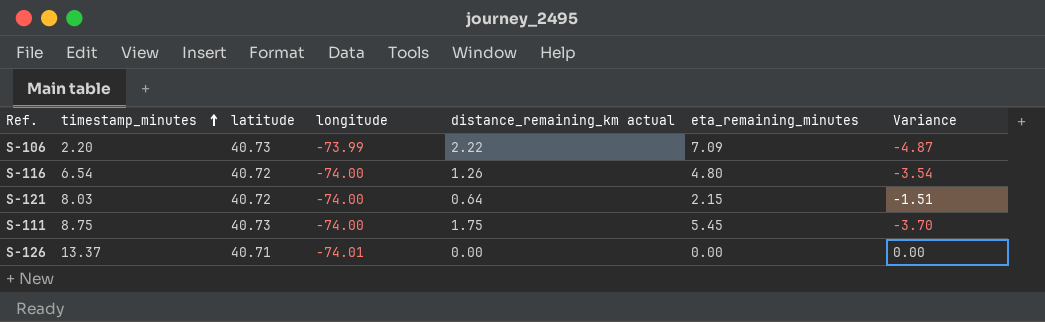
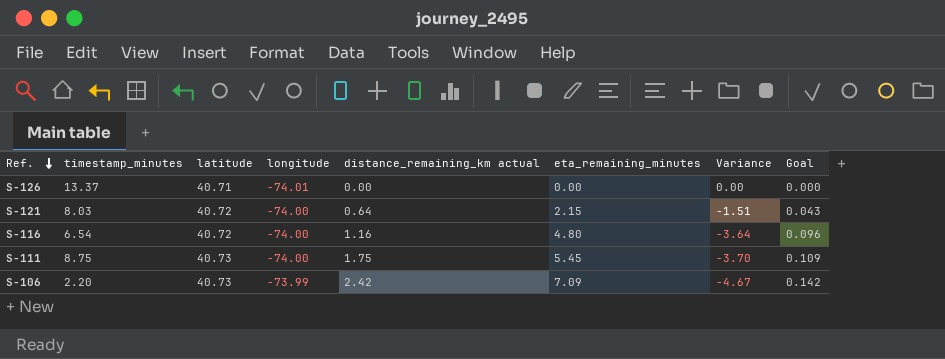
row order: timestamp_minutes ascending -> Ref. descending
column Goal | formula: none -> [eta_remaining_minutes] * 0.02
S-116 | distance_remaining_km actual: 1.26 -> 1.16
S-116 | Variance: -3.54 -> -3.64
S-106 | distance_remaining_km actual: 2.22 -> 2.42
S-106 | Variance: -4.87 -> -4.67

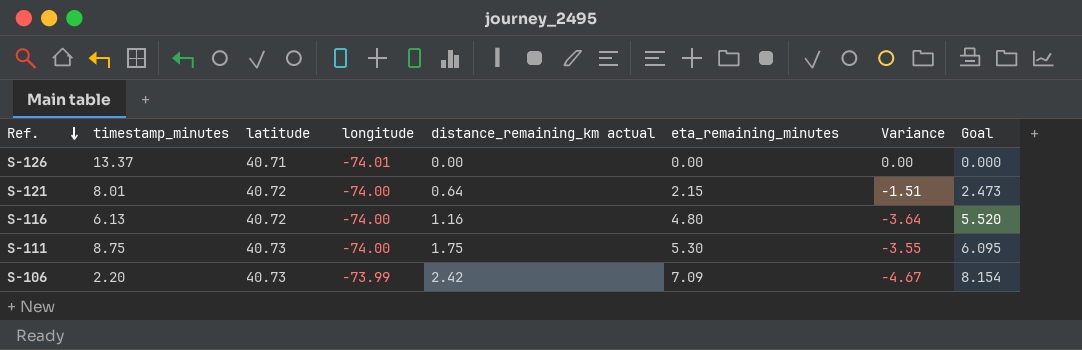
column Goal | formula: [eta_remaining_minutes] * 0.02 -> [eta_remaining_minutes] * 1.15
S-121 | timestamp_minutes: 8.03 -> 8.01
S-116 | timestamp_minutes: 6.54 -> 6.13
S-111 | eta_remaining_minutes: 5.45 -> 5.30
S-111 | Variance: -3.70 -> -3.55

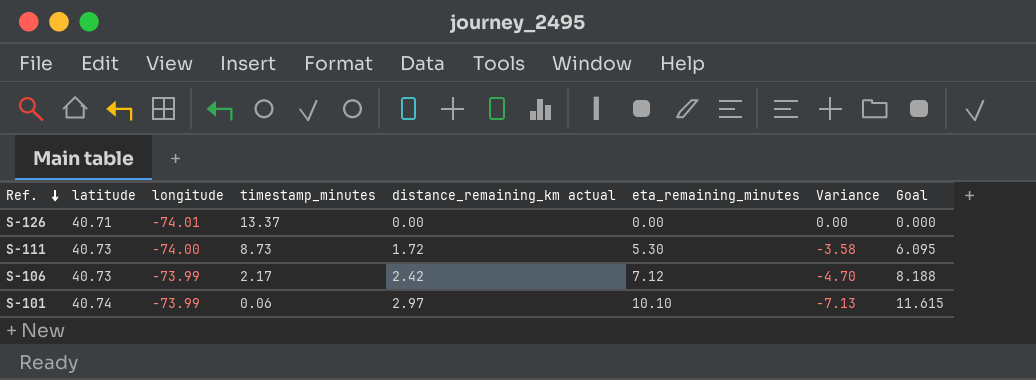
column timestamp_minutes | position: 2 -> 4
row S-121: 8.01 | 40.72 | -74.00 | 0.64 | 2.15 | -1.51 | 2.473 -> none
row S-116: 6.13 | 40.72 | -74.00 | 1.16 | 4.80 | -3.64 | 5.520 -> none
S-111 | timestamp_minutes: 8.75 -> 8.73
S-111 | distance_remaining_km actual: 1.75 -> 1.72
S-111 | Variance: -3.55 -> -3.58
S-106 | timestamp_minutes: 2.20 -> 2.17
S-106 | eta_remaining_minutes: 7.09 -> 7.12
S-106 | Variance: -4.67 -> -4.70
S-106 | Goal: 8.154 -> 8.188
row S-101: none -> 40.74 | -73.99 | 0.06 | 2.97 | 10.10 | -7.13 | 11.615

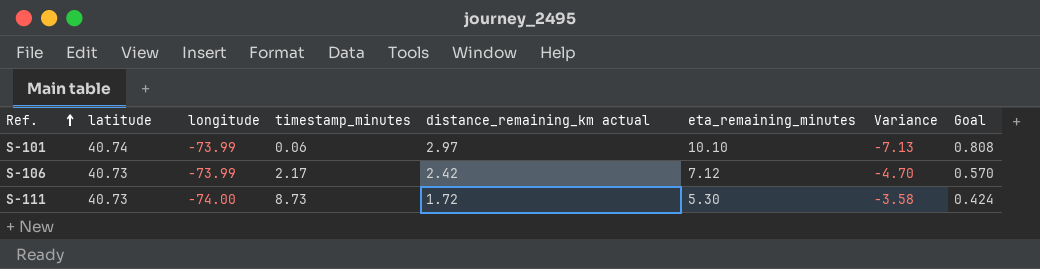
row order: Ref. descending -> Ref. ascending
column Goal | formula: [eta_remaining_minutes] * 1.15 -> [eta_remaining_minutes] * 0.08
row S-126: 40.71 | -74.01 | 13.37 | 0.00 | 0.00 | 0.00 | 0.000 -> none

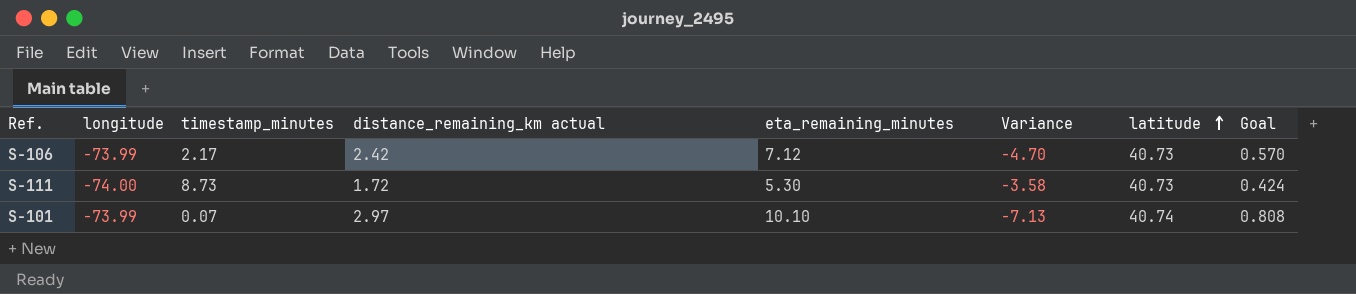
row order: Ref. ascending -> latitude ascending
column latitude | position: 2 -> 7
S-101 | timestamp_minutes: 0.06 -> 0.07

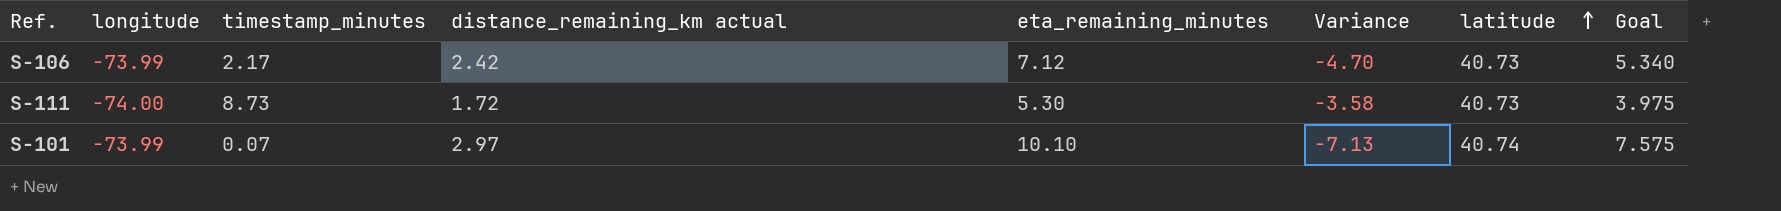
column Goal | formula: [eta_remaining_minutes] * 0.08 -> [eta_remaining_minutes] * 0.75

